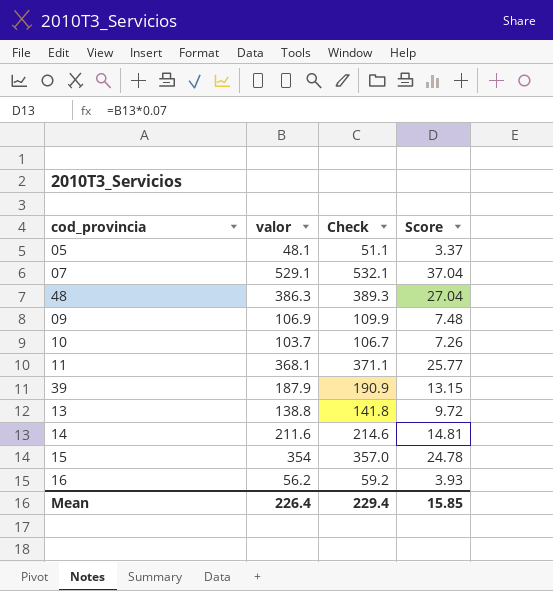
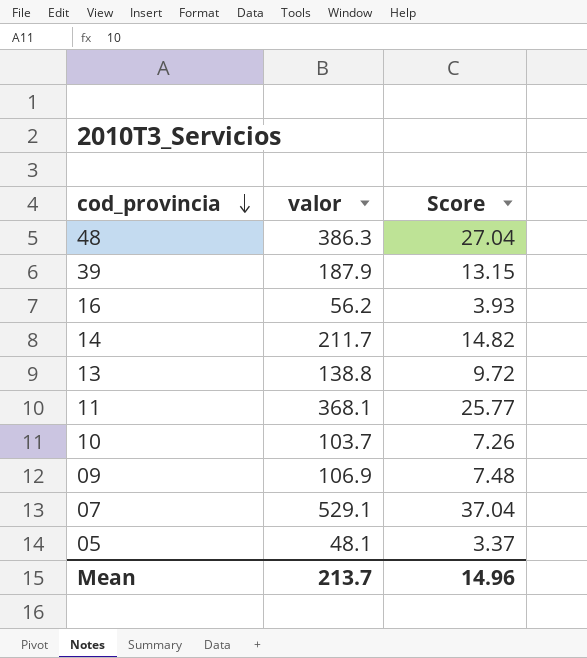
row order: none -> cod_provincia descending
column Check | formula: [valor] + 3 -> none
row 15: 354 | 357.0 | 24.78 -> none
14 | valor: 211.6 -> 211.7
14 | Score: 14.81 -> 14.82
Mean | valor: 226.4 -> 213.7
Mean | Score: 15.85 -> 14.96

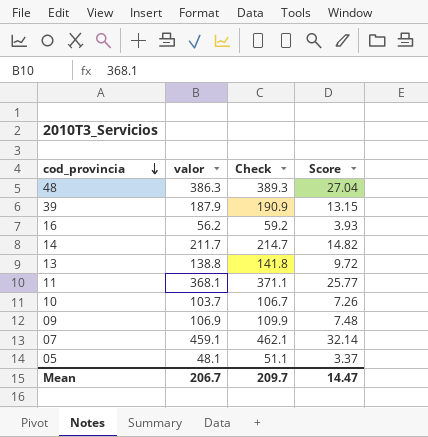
column Check | formula: none -> [valor] + 3
07 | valor: 529.1 -> 459.1
07 | Score: 37.04 -> 32.14
Mean | valor: 213.7 -> 206.7
Mean | Score: 14.96 -> 14.47

